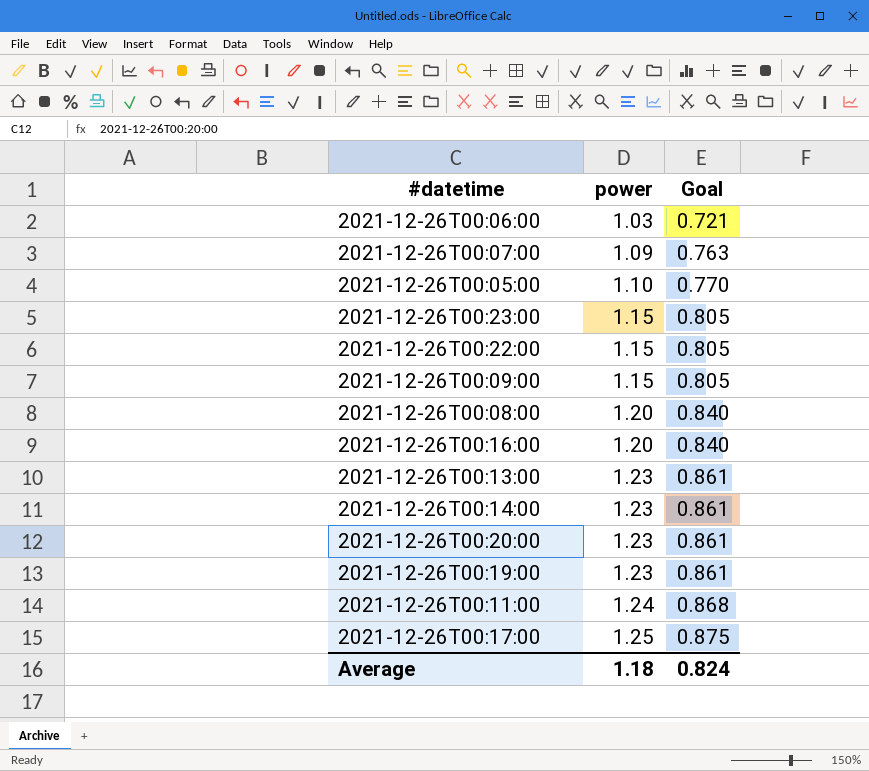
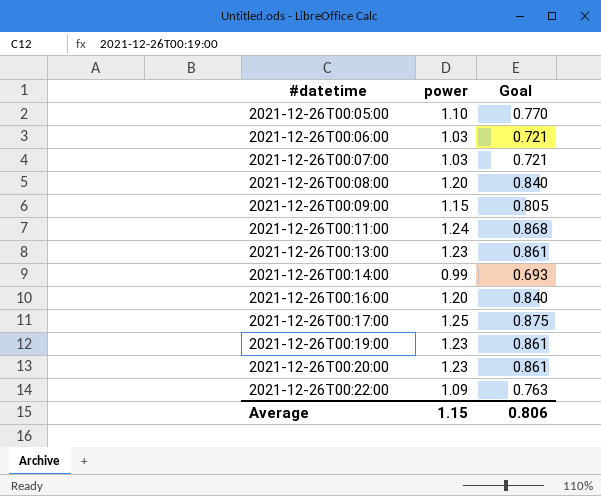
row order: power ascending -> #datetime ascending
row 2021-12-26T00:23:00: 1.15 | 0.805 -> none
2021-12-26T00:07:00 | power: 1.09 -> 1.03
2021-12-26T00:07:00 | Goal: 0.763 -> 0.721
2021-12-26T00:14:00 | power: 1.23 -> 0.99
2021-12-26T00:14:00 | Goal: 0.861 -> 0.693
2021-12-26T00:22:00 | power: 1.15 -> 1.09
2021-12-26T00:22:00 | Goal: 0.805 -> 0.763
Average | power: 1.18 -> 1.15
Average | Goal: 0.824 -> 0.806

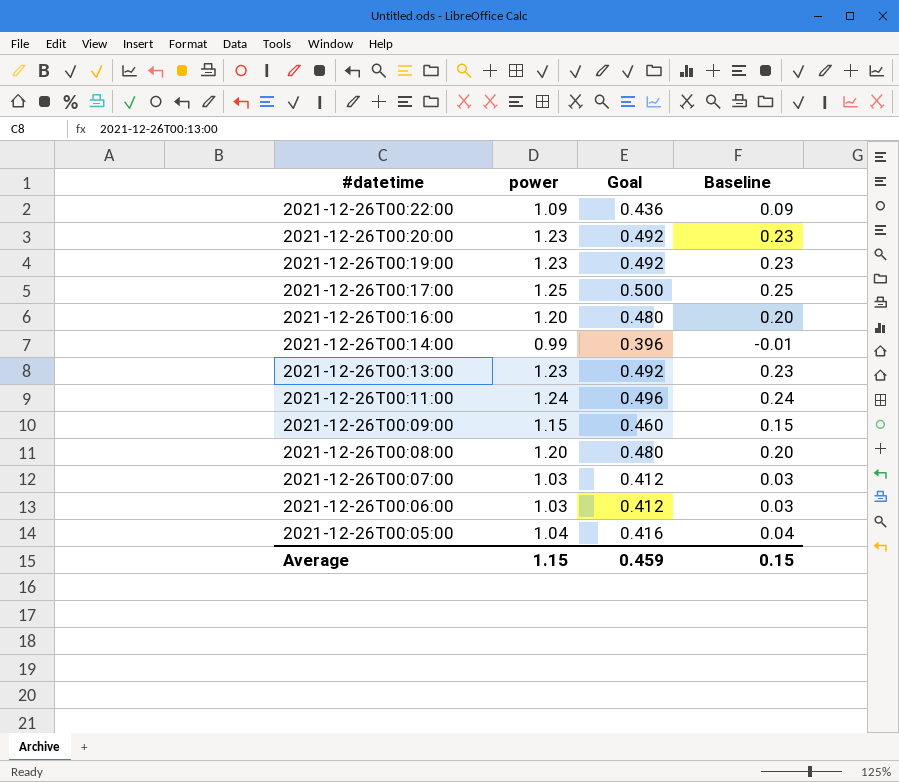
row order: #datetime ascending -> #datetime descending
column Goal | formula: [power] * 0.7 -> [power] * 0.4
column Baseline | formula: none -> [power] - 1
2021-12-26T00:05:00 | power: 1.10 -> 1.04
Average | Goal: 0.806 -> 0.459

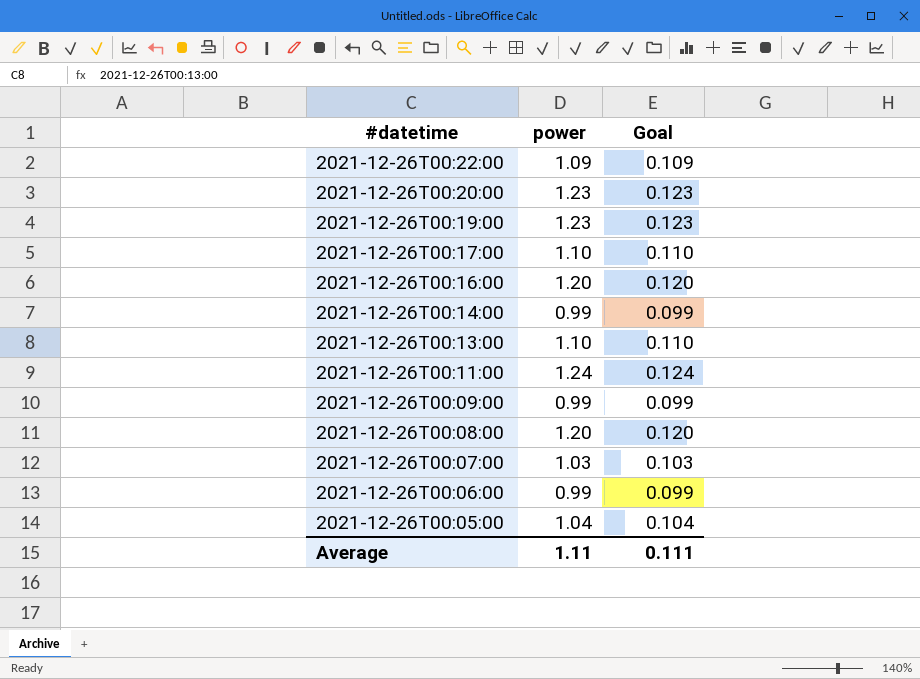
column Baseline | formula: [power] - 1 -> none
column Goal | formula: [power] * 0.4 -> [power] * 0.1
2021-12-26T00:17:00 | power: 1.25 -> 1.10
2021-12-26T00:13:00 | power: 1.23 -> 1.10
2021-12-26T00:09:00 | power: 1.15 -> 0.99
2021-12-26T00:06:00 | power: 1.03 -> 0.99
Average | power: 1.15 -> 1.11
Average | Goal: 0.459 -> 0.111

